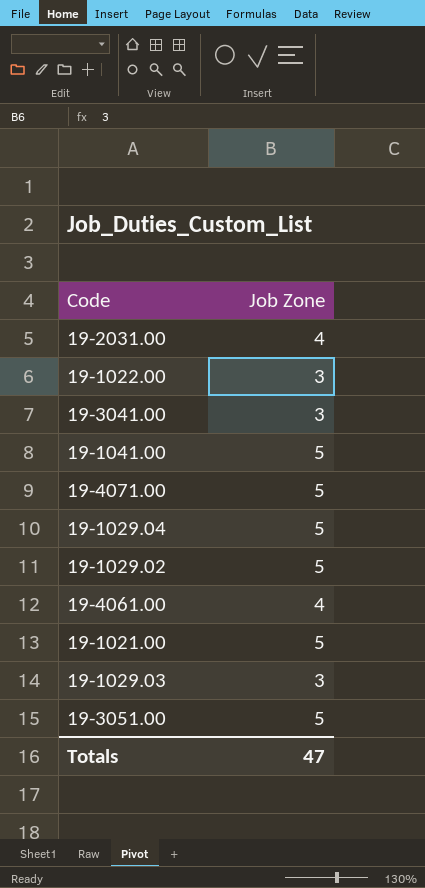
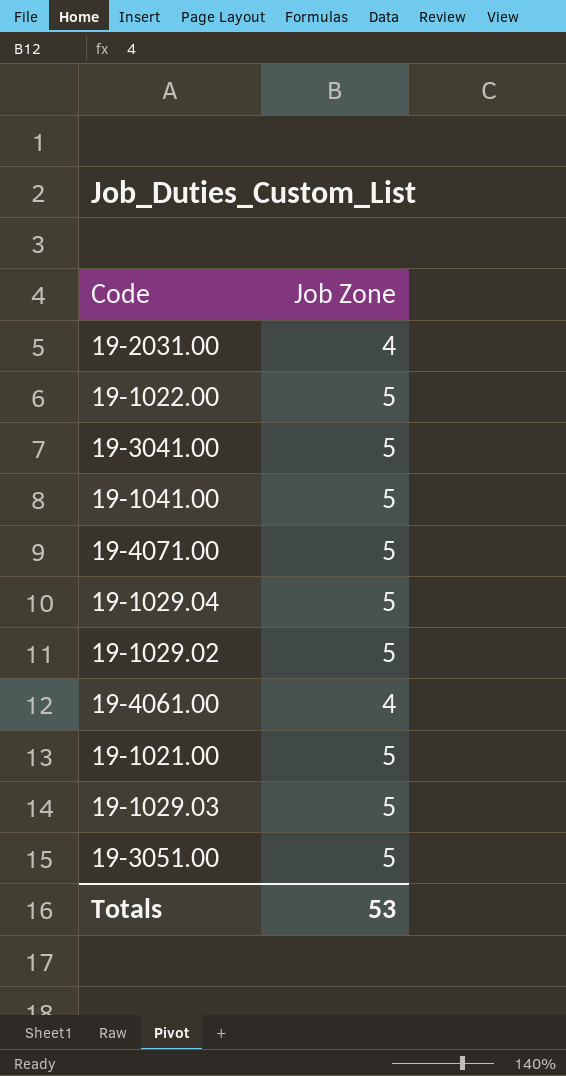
19-1022.00 | Job Zone: 3 -> 5
19-3041.00 | Job Zone: 3 -> 5
19-1029.03 | Job Zone: 3 -> 5
Totals | Job Zone: 47 -> 53

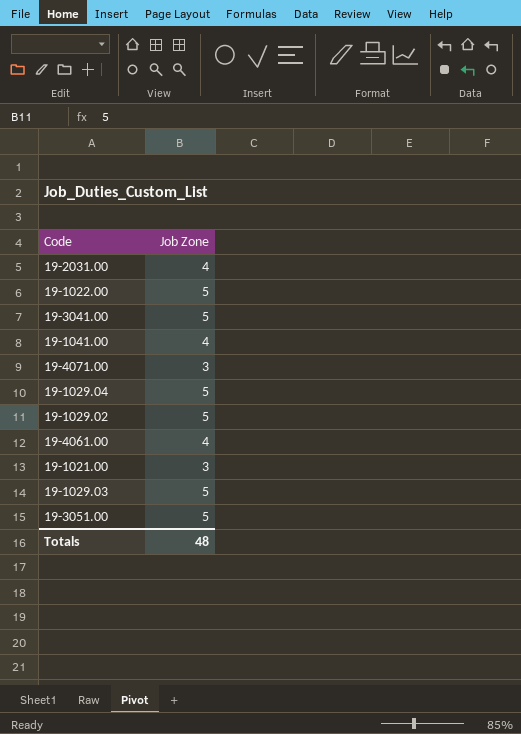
19-1041.00 | Job Zone: 5 -> 4
19-4071.00 | Job Zone: 5 -> 3
19-1021.00 | Job Zone: 5 -> 3
Totals | Job Zone: 53 -> 48

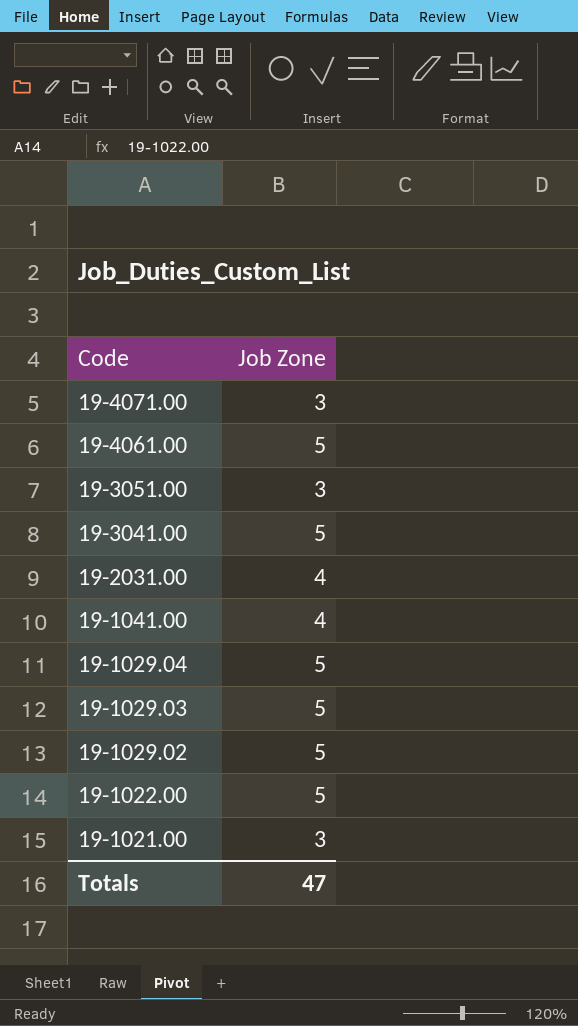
row order: none -> Code descending
19-4061.00 | Job Zone: 4 -> 5
19-3051.00 | Job Zone: 5 -> 3
Totals | Job Zone: 48 -> 47

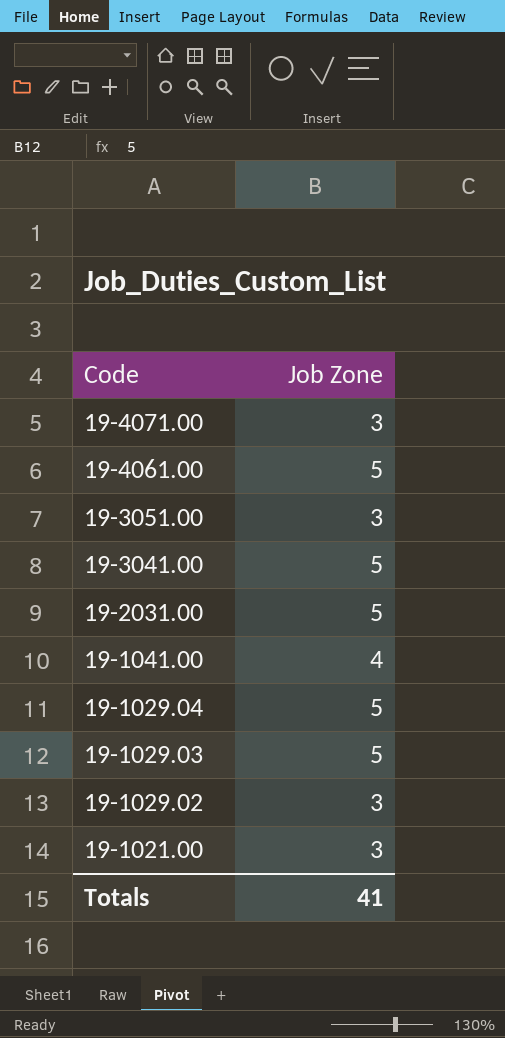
row 19-1022.00: 5 -> none
19-2031.00 | Job Zone: 4 -> 5
19-1029.02 | Job Zone: 5 -> 3
Totals | Job Zone: 47 -> 41

